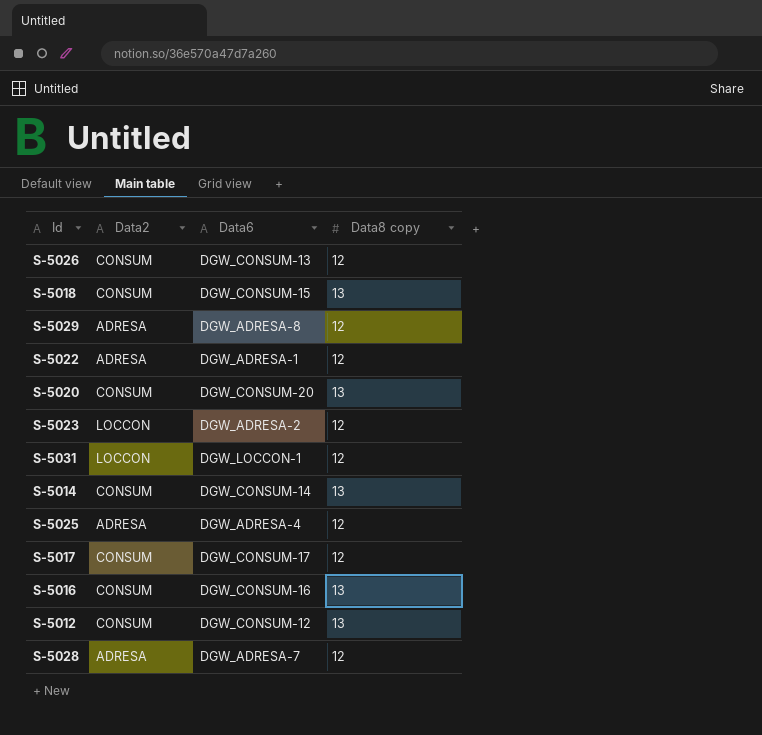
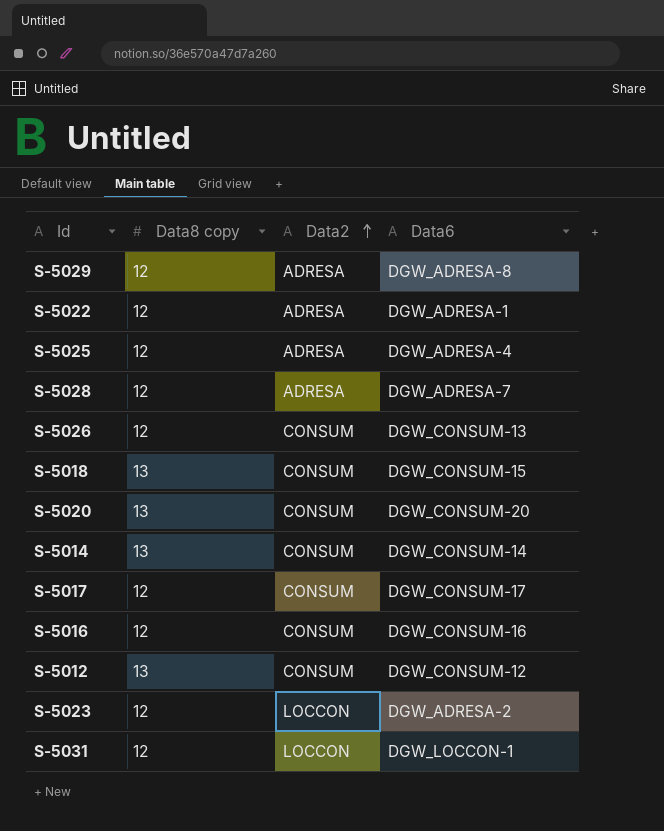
row order: none -> Data2 ascending
column Data8 copy | position: 4 -> 2
S-5016 | Data8 copy: 13 -> 12

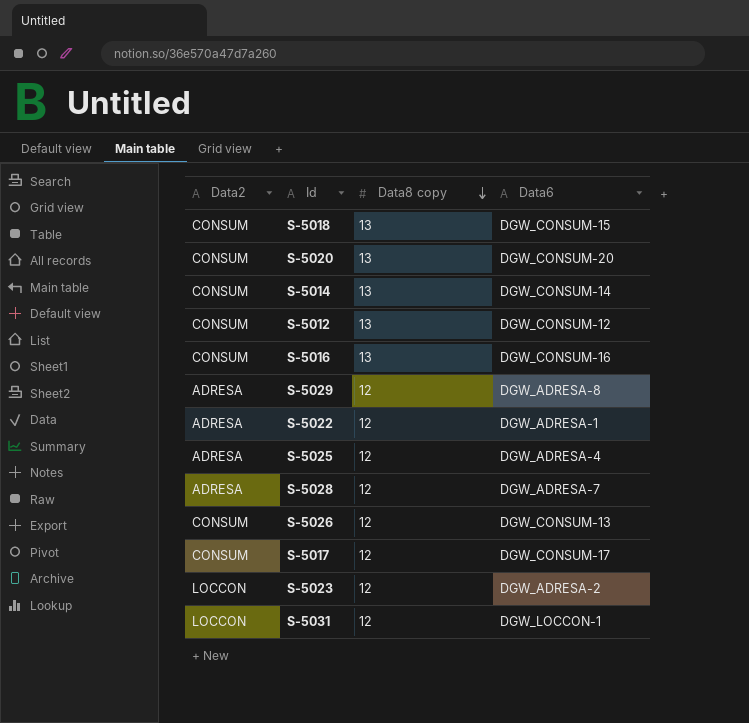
row order: Data2 ascending -> Data8 copy descending
column Data2 | position: 3 -> 1
S-5016 | Data8 copy: 12 -> 13

